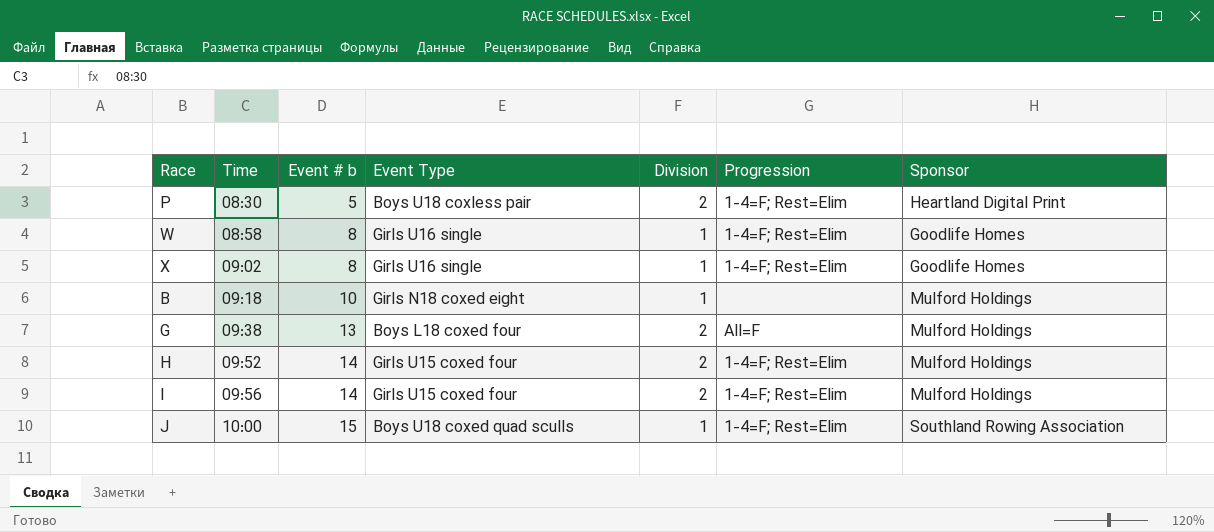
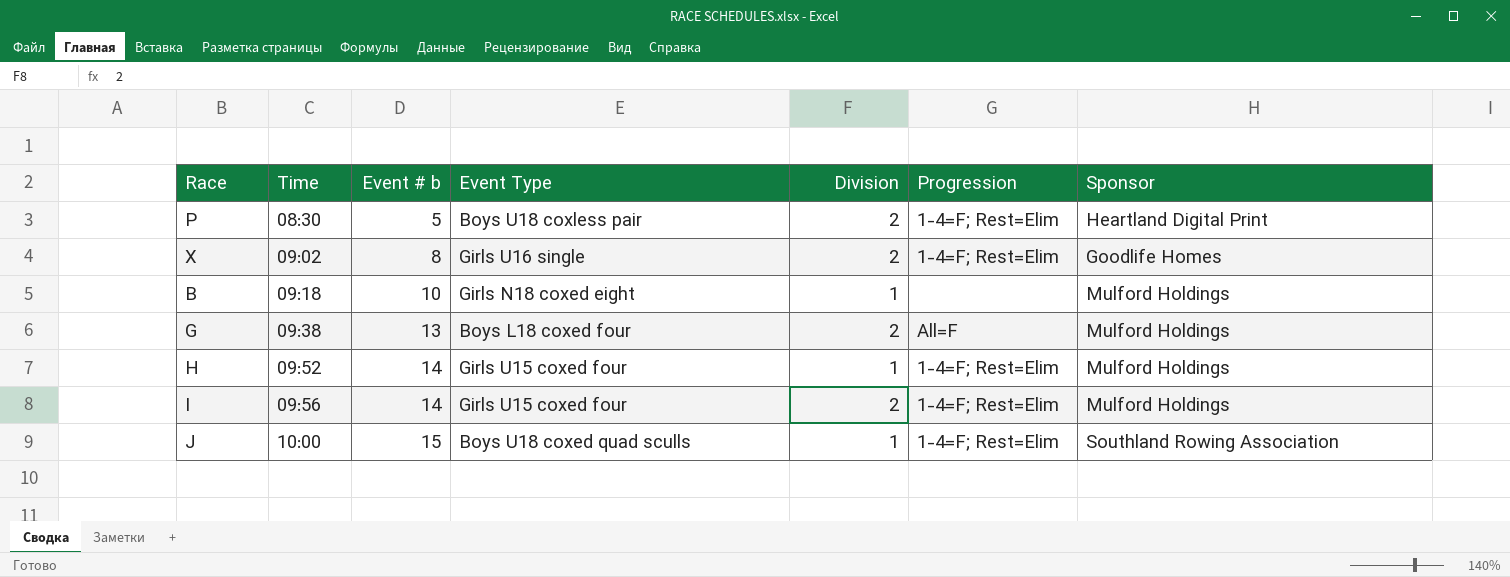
row W: 08:58 | 8 | Girls U16 single | 1 | 1-4=F; Rest=Elim | Goodlife Homes -> none
X | Division: 1 -> 2
H | Division: 2 -> 1

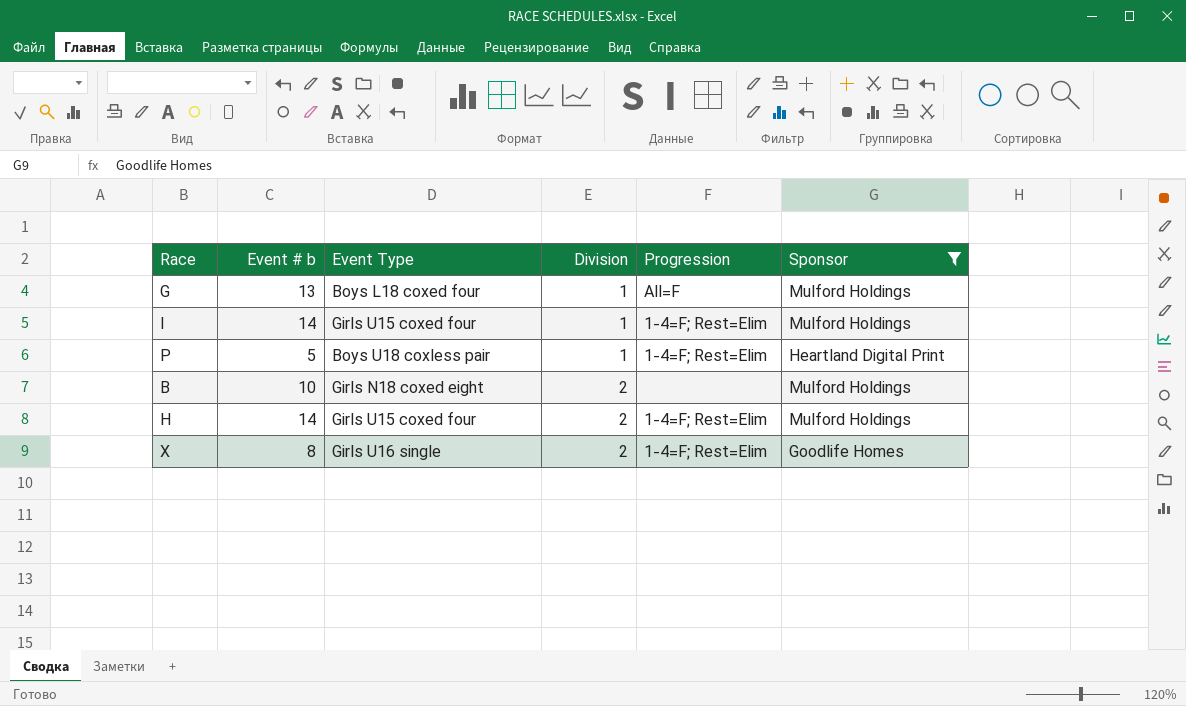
filter: none -> Sponsor != Southland Rowing Association
row order: Time ascending -> Division ascending
column Time | position: 2 -> none
G | Division: 2 -> 1
I | Division: 2 -> 1
P | Division: 2 -> 1
B | Division: 1 -> 2
H | Division: 1 -> 2

